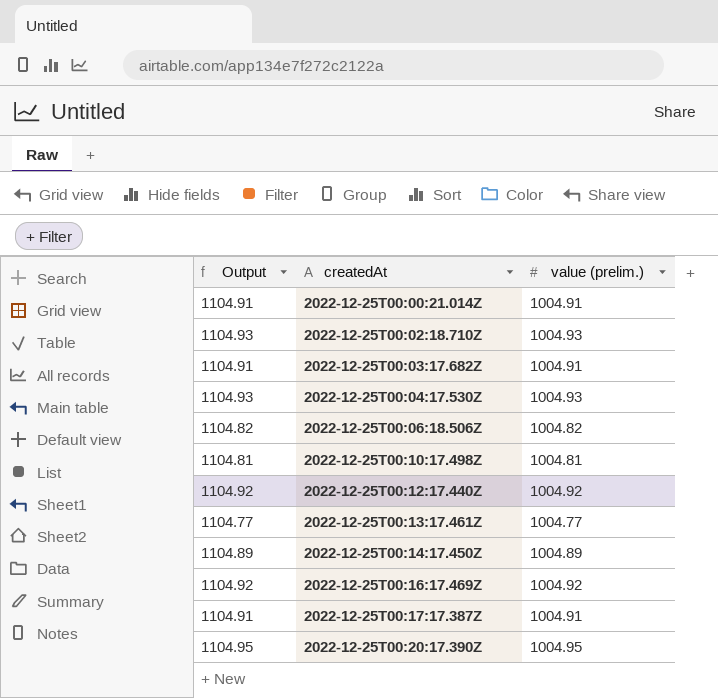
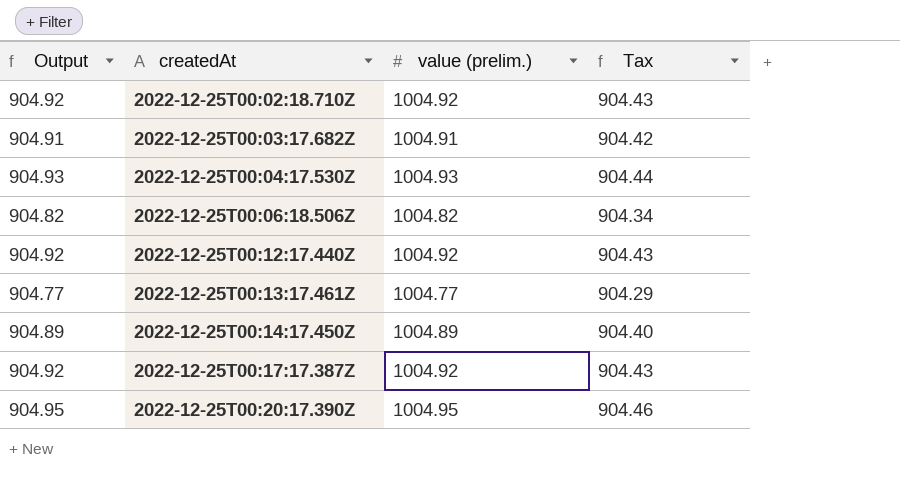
column Output | formula: [value (prelim.)] + 100 -> [value (prelim.)] - 100
column Tax | formula: none -> [value (prelim.)] * 0.9
row 2022-12-25T00:00:21.014Z: 1104.91 | 1004.91 -> none
row 2022-12-25T00:10:17.498Z: 1104.81 | 1004.81 -> none
row 2022-12-25T00:16:17.469Z: 1104.92 | 1004.92 -> none
2022-12-25T00:02:18.710Z | value (prelim.): 1004.93 -> 1004.92
2022-12-25T00:17:17.387Z | value (prelim.): 1004.91 -> 1004.92

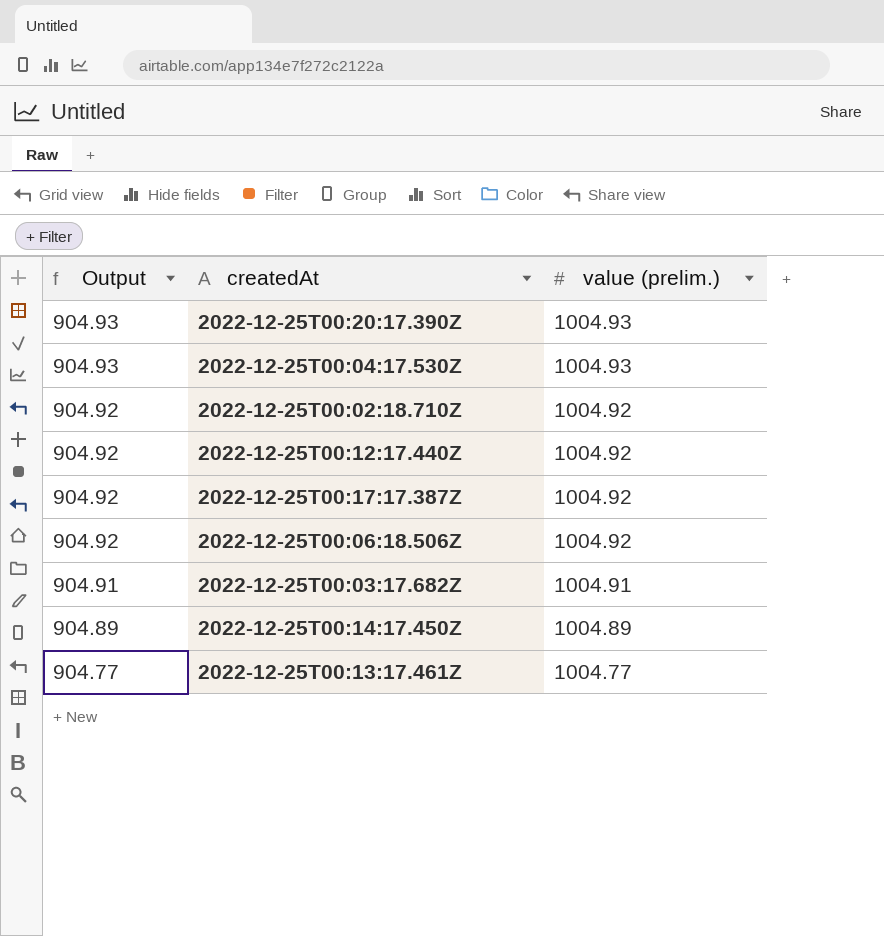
row order: createdAt ascending -> Output descending
column Tax | formula: [value (prelim.)] * 0.9 -> none
2022-12-25T00:20:17.390Z | Output: 904.95 -> 904.93
2022-12-25T00:20:17.390Z | value (prelim.): 1004.95 -> 1004.93
2022-12-25T00:06:18.506Z | Output: 904.82 -> 904.92
2022-12-25T00:06:18.506Z | value (prelim.): 1004.82 -> 1004.92

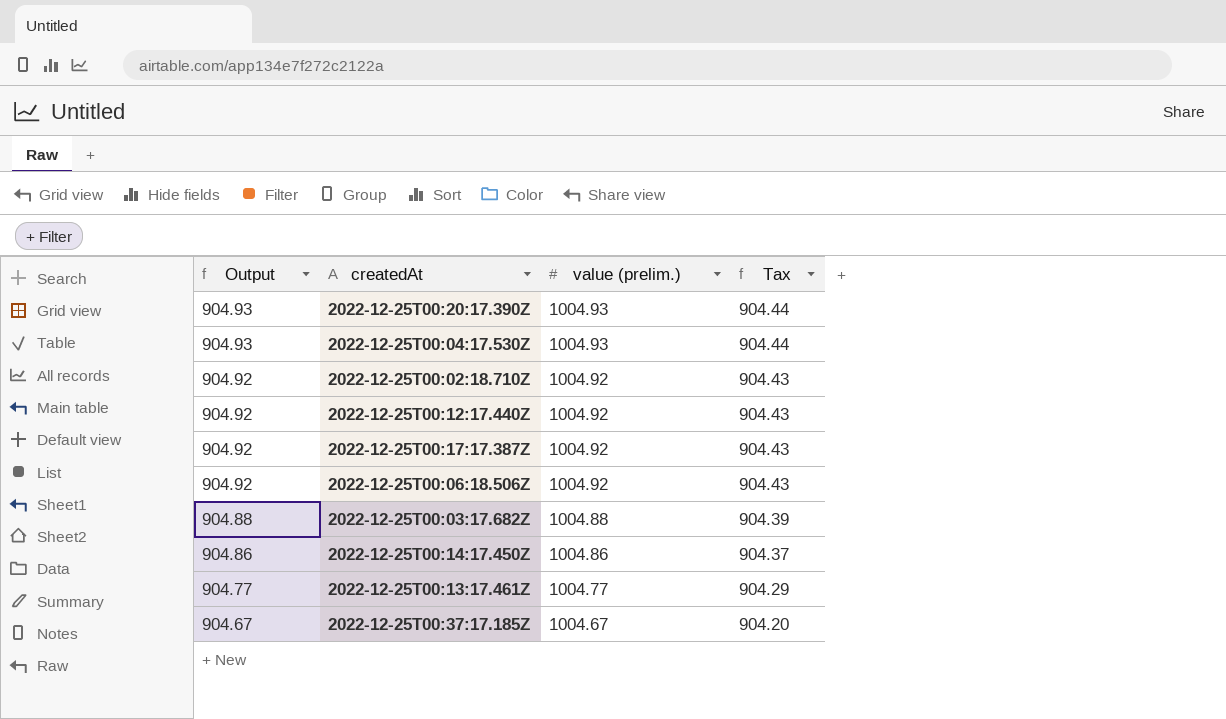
column Tax | formula: none -> [value (prelim.)] * 0.9
2022-12-25T00:03:17.682Z | Output: 904.91 -> 904.88
2022-12-25T00:03:17.682Z | value (prelim.): 1004.91 -> 1004.88
2022-12-25T00:14:17.450Z | Output: 904.89 -> 904.86
2022-12-25T00:14:17.450Z | value (prelim.): 1004.89 -> 1004.86
row 2022-12-25T00:37:17.185Z: none -> 904.67 | 1004.67 | 904.20

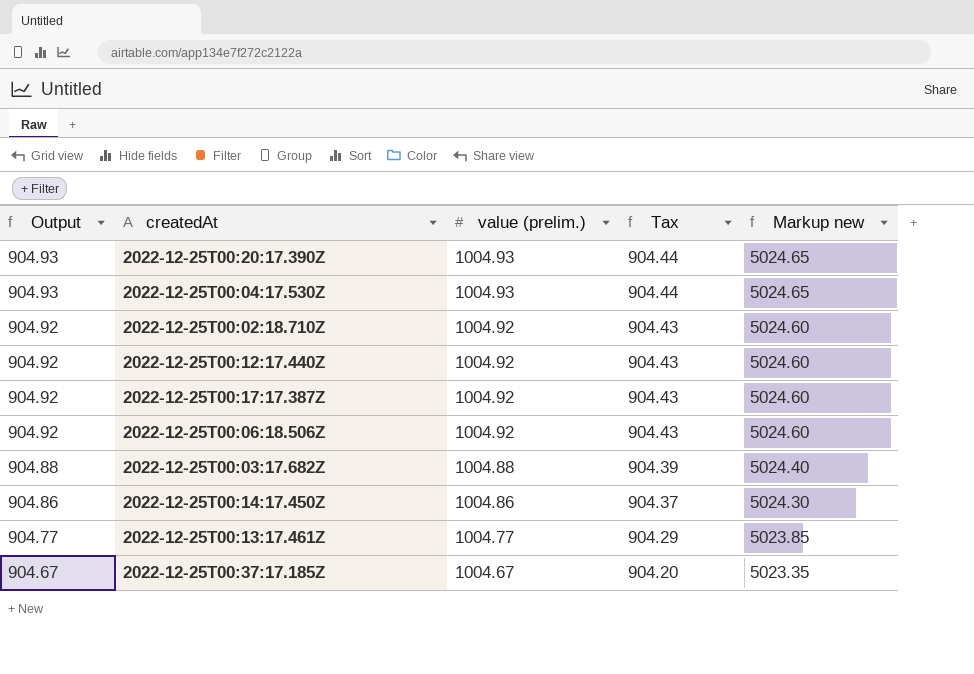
column Markup new | formula: none -> [value (prelim.)] * 5

